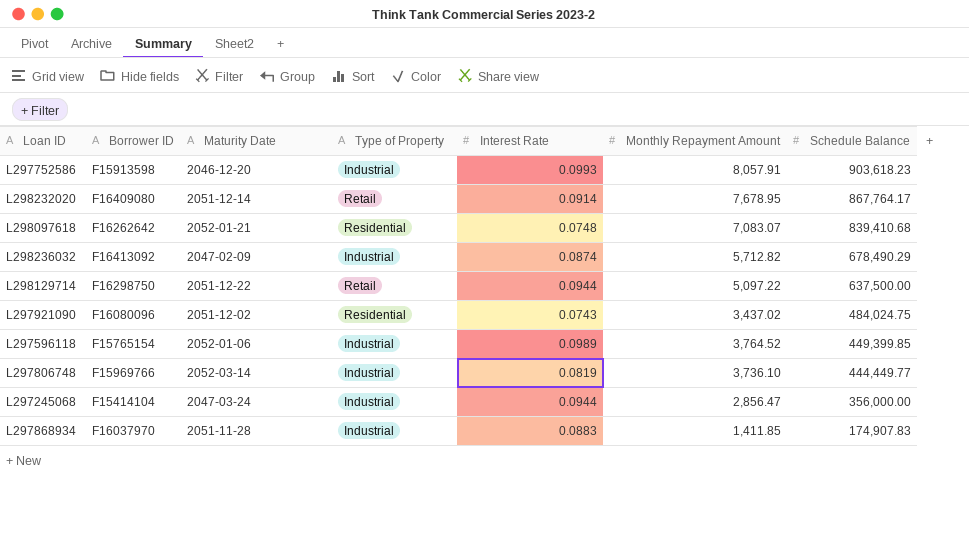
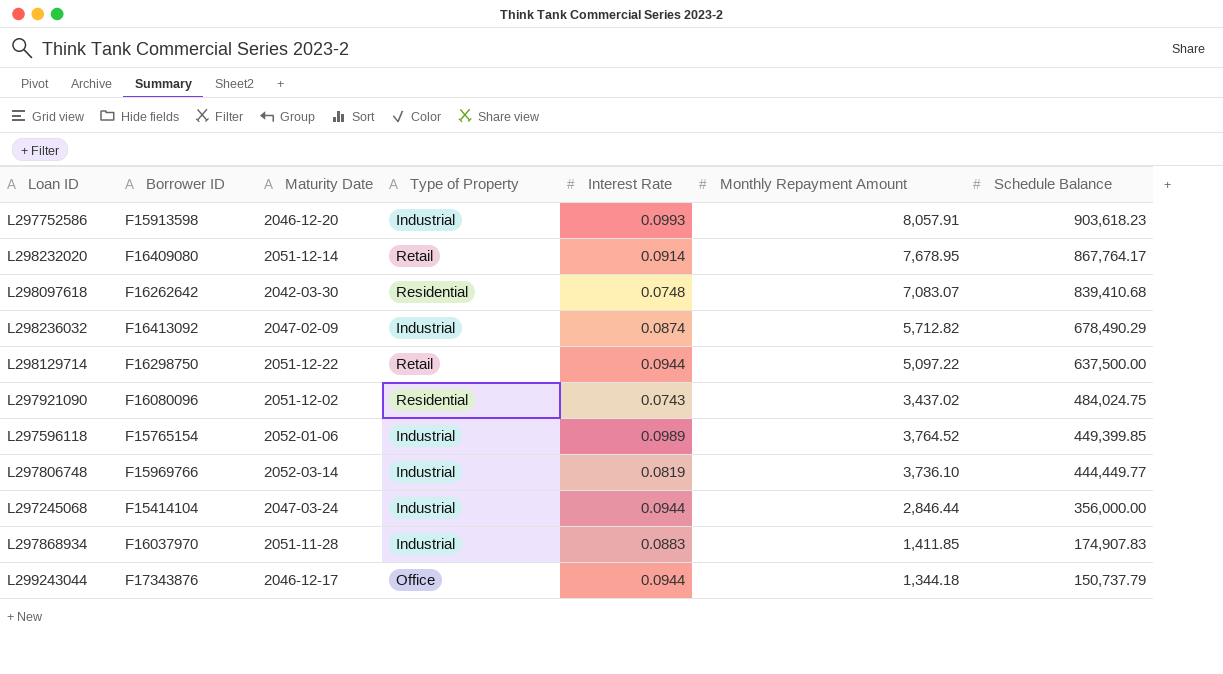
L298097618 | Maturity Date: 2052-01-21 -> 2042-03-30
L297245068 | Monthly Repayment Amount: 2,856.47 -> 2,846.44
row L299243044: none -> F17343876 | 2046-12-17 | Office | 0.0944 | 1,344.18 | 150,737.79

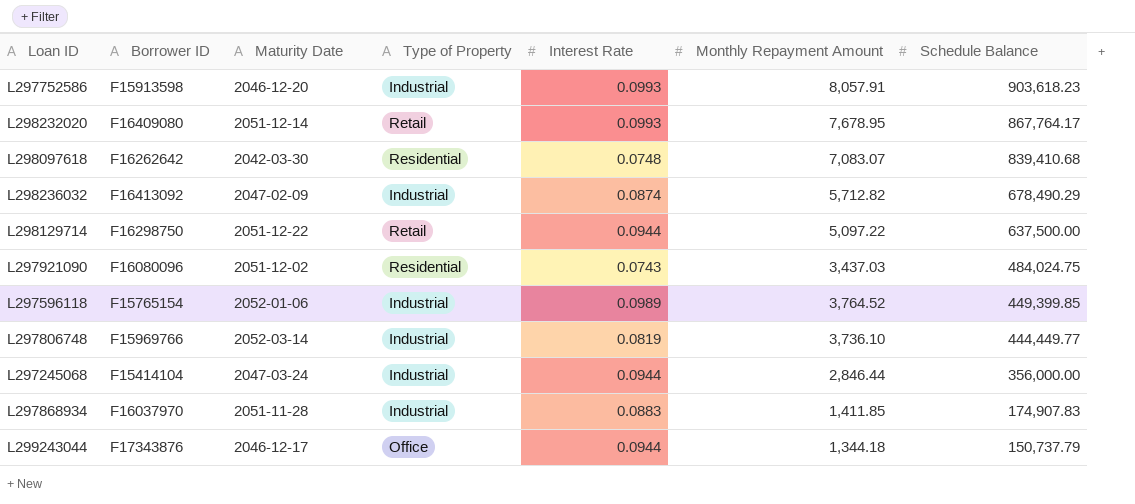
L298232020 | Interest Rate: 0.0914 -> 0.0993
L297921090 | Monthly Repayment Amount: 3,437.02 -> 3,437.03

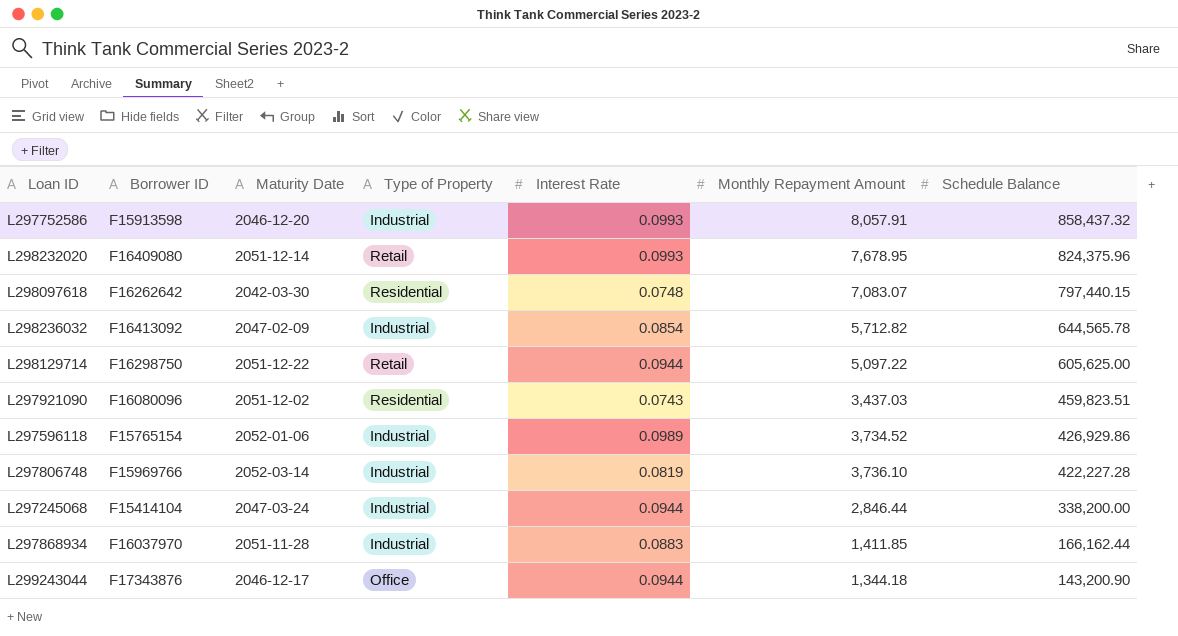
L297752586 | Schedule Balance: 903,618.23 -> 858,437.32
L298232020 | Schedule Balance: 867,764.17 -> 824,375.96
L298097618 | Schedule Balance: 839,410.68 -> 797,440.15
L298236032 | Interest Rate: 0.0874 -> 0.0854
L298236032 | Schedule Balance: 678,490.29 -> 644,565.78
L298129714 | Schedule Balance: 637,500.00 -> 605,625.00
L297921090 | Schedule Balance: 484,024.75 -> 459,823.51
L297596118 | Monthly Repayment Amount: 3,764.52 -> 3,734.52
L297596118 | Schedule Balance: 449,399.85 -> 426,929.86
L297806748 | Schedule Balance: 444,449.77 -> 422,227.28
L297245068 | Schedule Balance: 356,000.00 -> 338,200.00
L297868934 | Schedule Balance: 174,907.83 -> 166,162.44
L299243044 | Schedule Balance: 150,737.79 -> 143,200.90

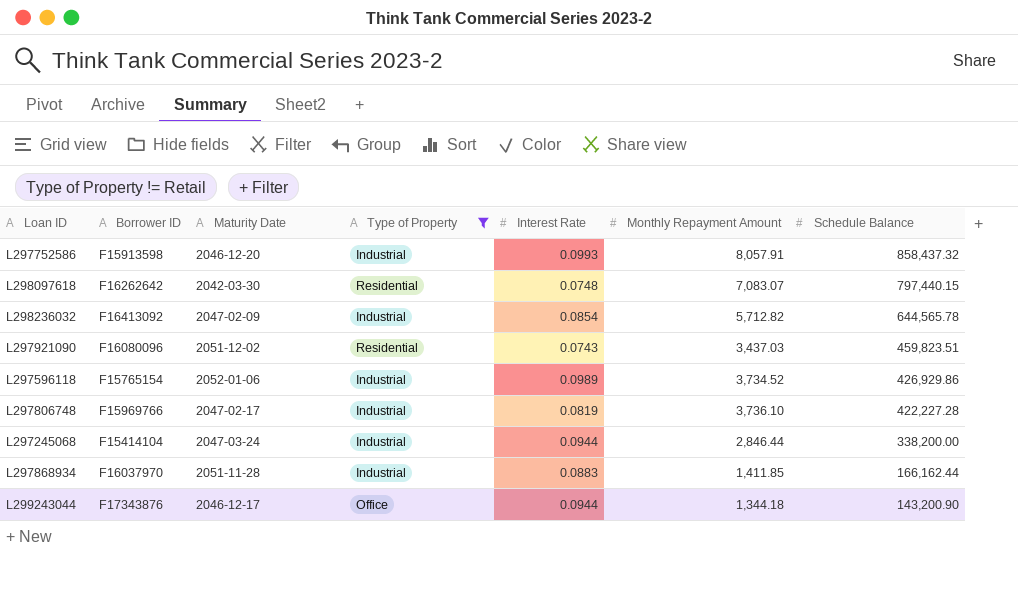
filter: none -> Type of Property != Retail
L297806748 | Maturity Date: 2052-03-14 -> 2047-02-17

